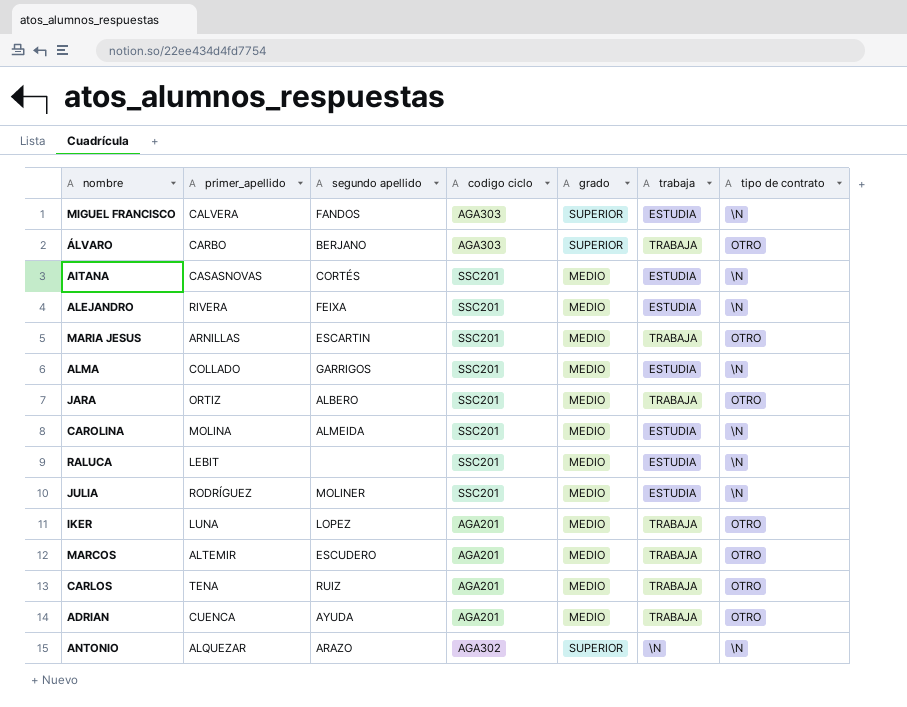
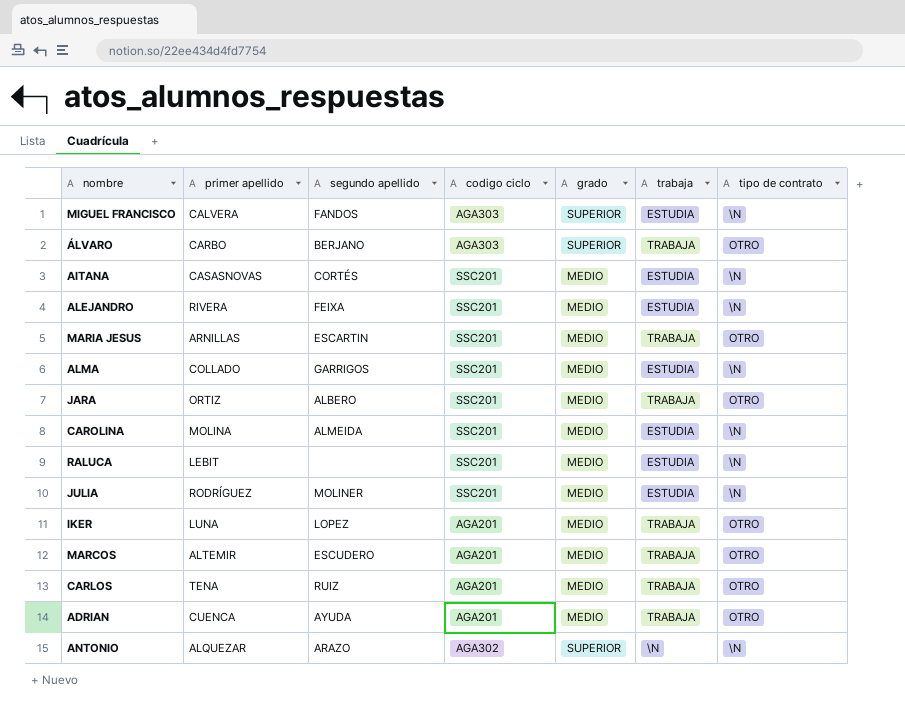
column name: primer_apellido -> primer apellido

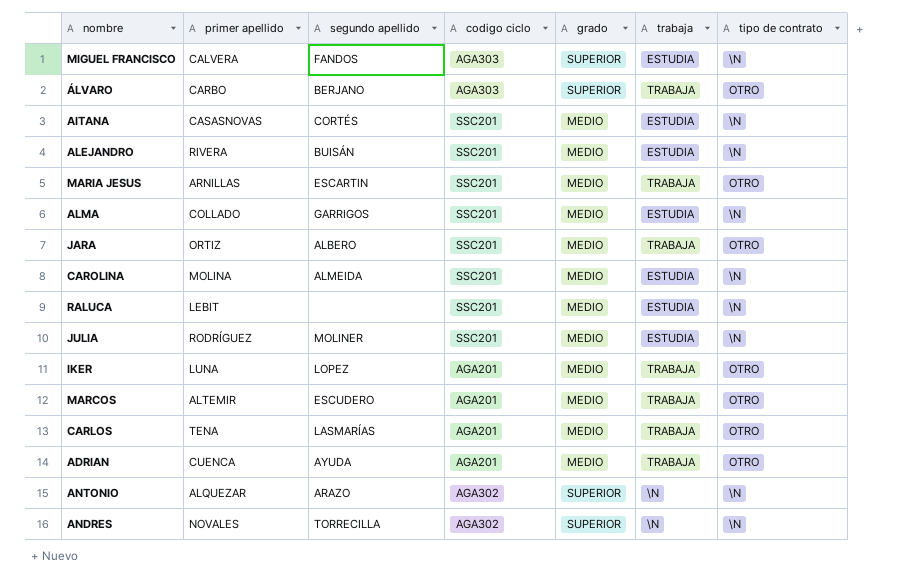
ALEJANDRO | segundo apellido: FEIXA -> BUISÁN
CARLOS | segundo apellido: RUIZ -> LASMARÍAS
row ANDRES: none -> NOVALES | TORRECILLA | AGA302 | SUPERIOR | \N | \N

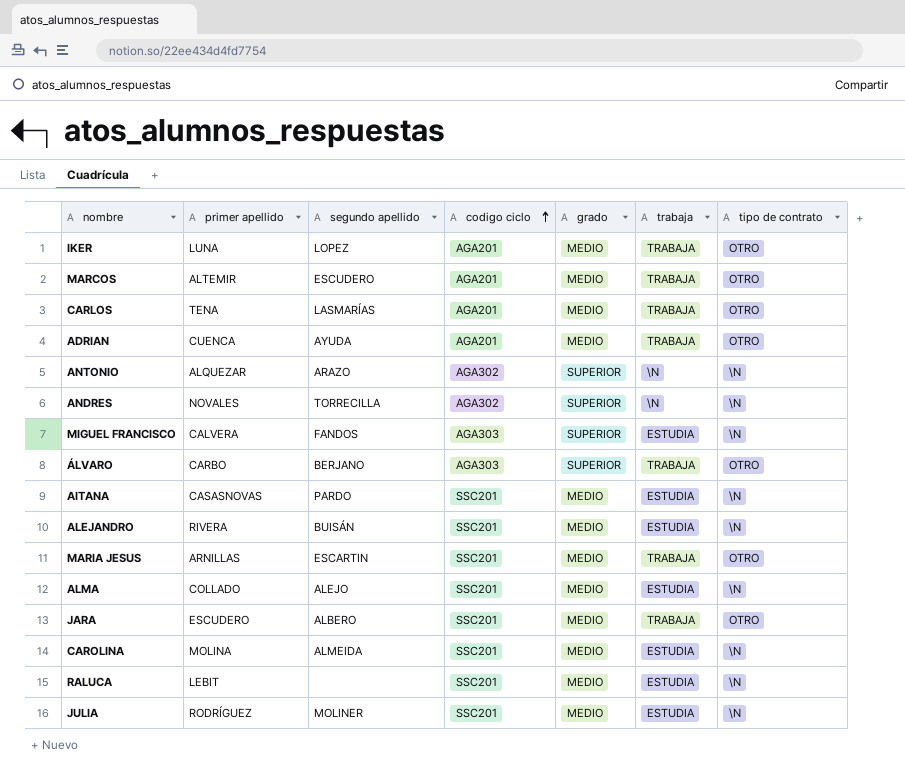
row order: none -> codigo ciclo ascending
AITANA | segundo apellido: CORTÉS -> PARDO
ALMA | segundo apellido: GARRIGOS -> ALEJO
JARA | primer apellido: ORTIZ -> ESCUDERO

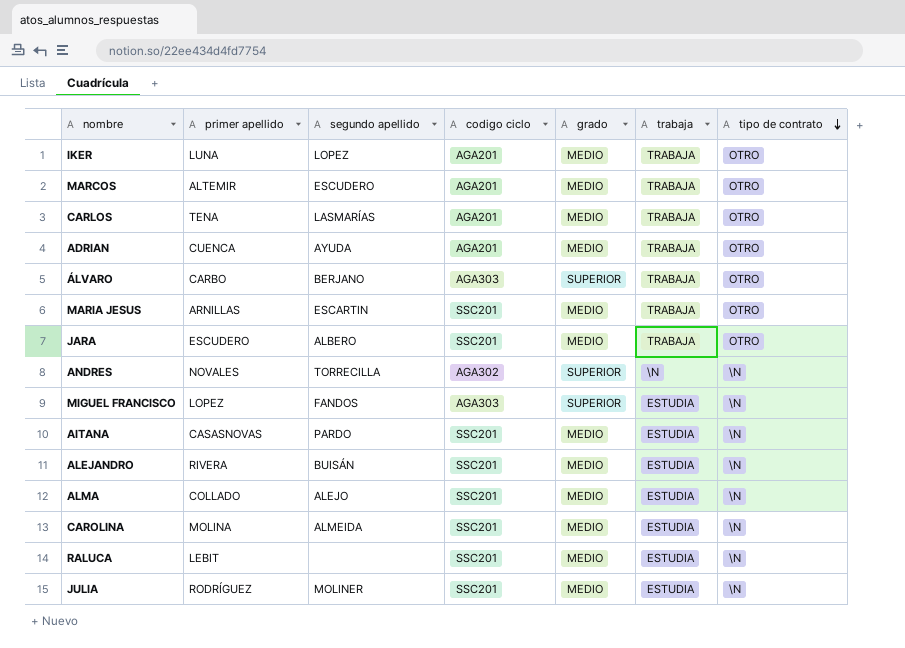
row order: codigo ciclo ascending -> tipo de contrato descending
row ANTONIO: ALQUEZAR | ARAZO | AGA302 | SUPERIOR | \N | \N -> none
MIGUEL FRANCISCO | primer apellido: CALVERA -> LOPEZ

